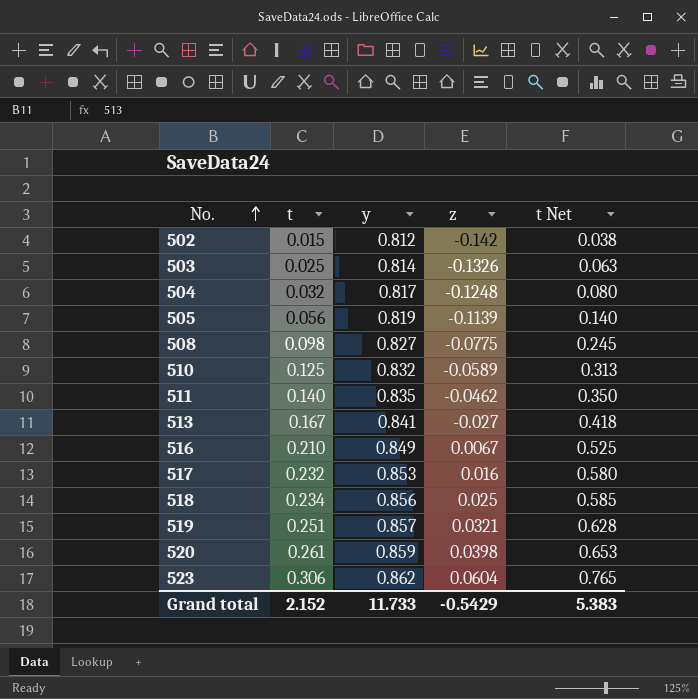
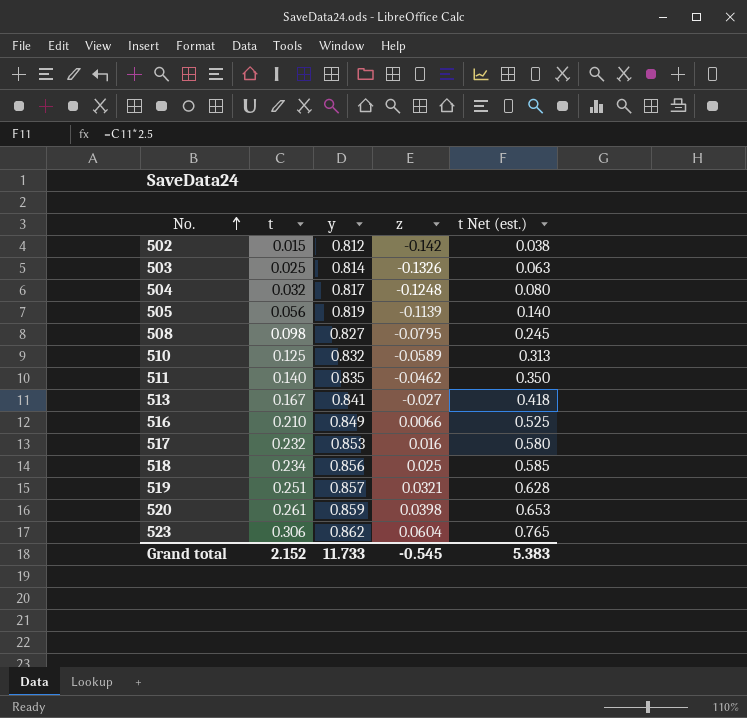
column name: t Net -> t Net (est.)
508 | z: -0.0775 -> -0.0795
516 | z: 0.0067 -> 0.0066
Grand total | z: -0.5429 -> -0.545

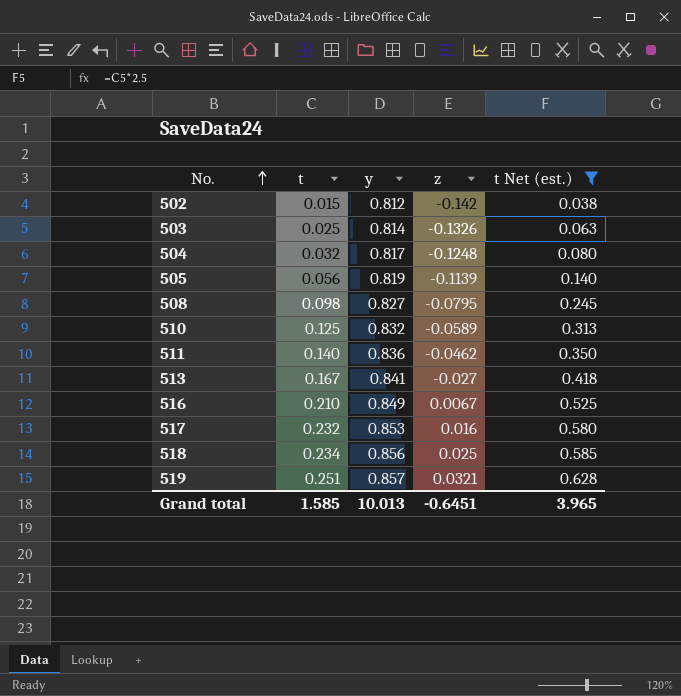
filter: none -> t Net (est.) <= 0.628
511 | y: 0.835 -> 0.836
516 | z: 0.0066 -> 0.0067
Grand total | t: 2.152 -> 1.585
Grand total | y: 11.733 -> 10.013
Grand total | z: -0.545 -> -0.6451
Grand total | t Net (est.): 5.383 -> 3.965

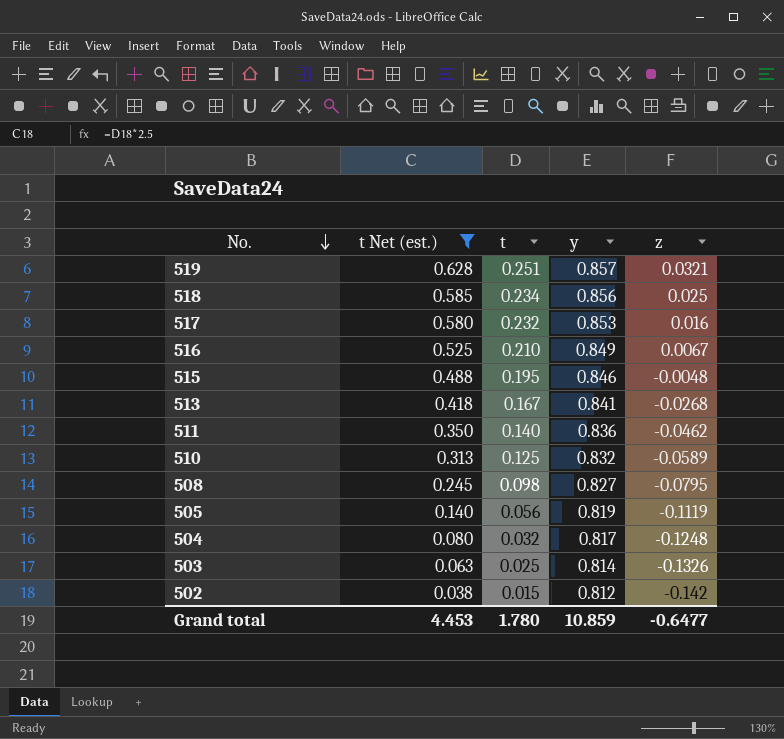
row order: No. ascending -> No. descending
column t Net (est.) | position: 5 -> 2
row 515: none -> 0.488 | 0.195 | 0.846 | -0.0048
513 | z: -0.027 -> -0.0268
505 | z: -0.1139 -> -0.1119
Grand total | t Net (est.): 3.965 -> 4.453
Grand total | t: 1.585 -> 1.780
Grand total | y: 10.013 -> 10.859
Grand total | z: -0.6451 -> -0.6477

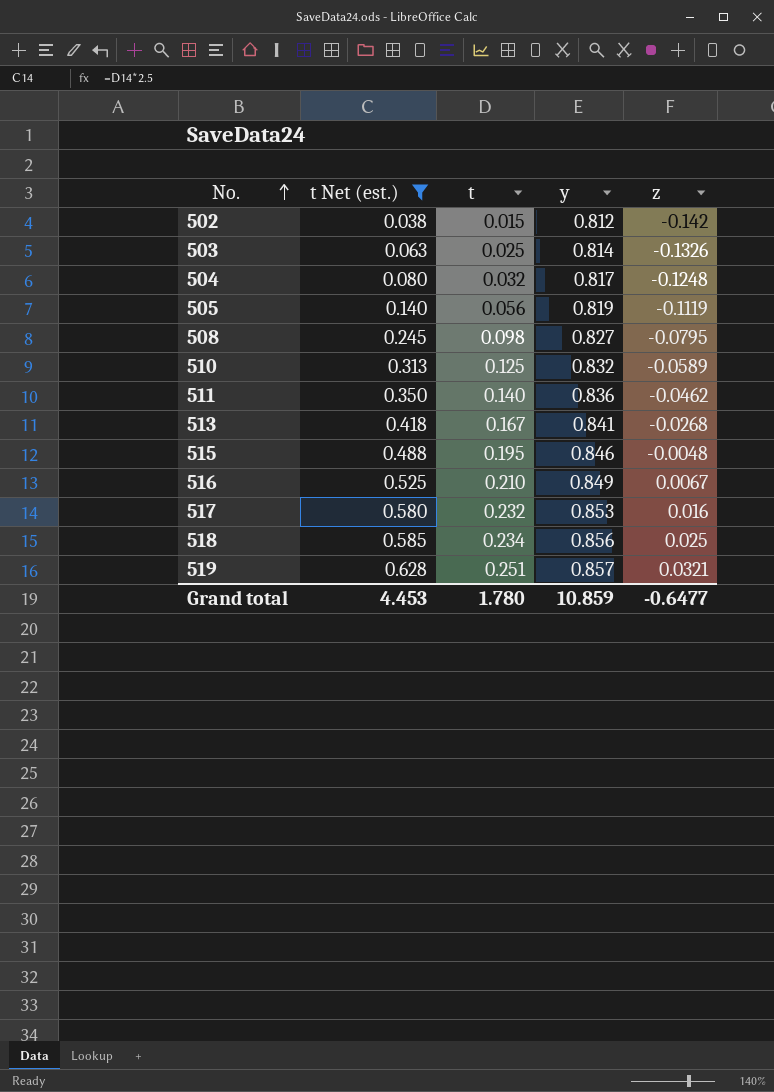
row order: No. descending -> No. ascending

